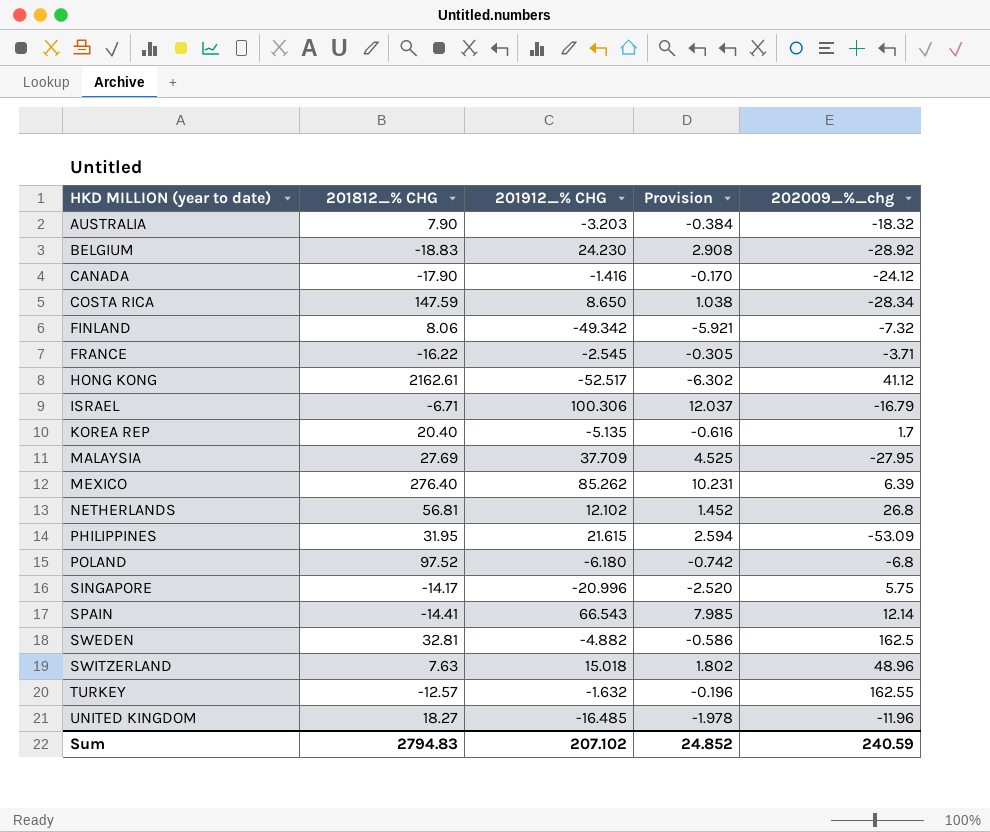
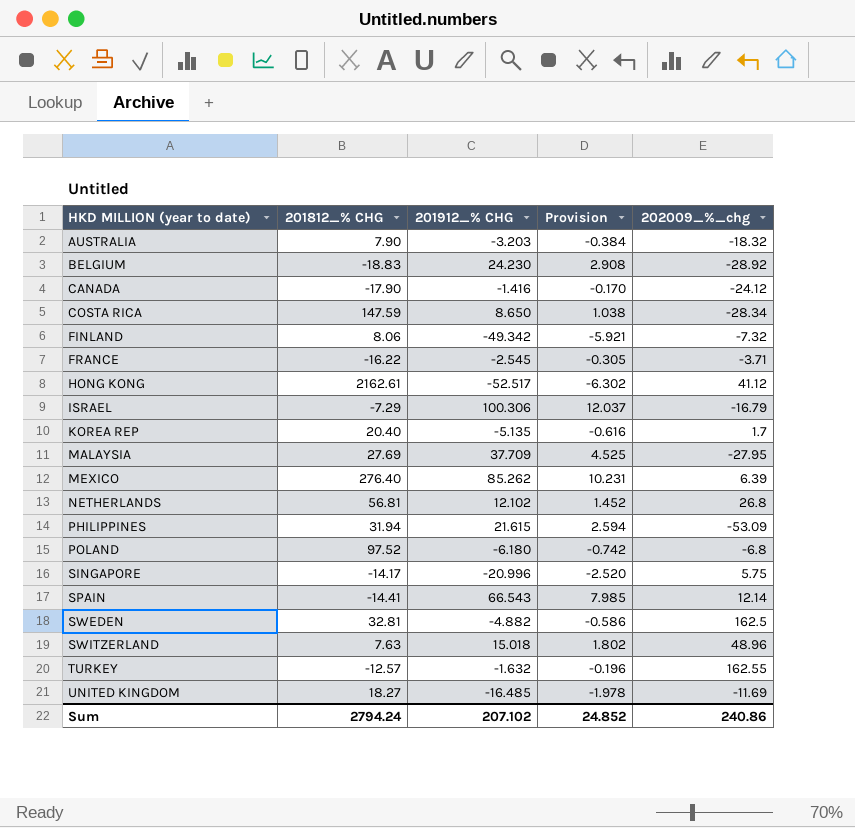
ISRAEL | 201812_% CHG: -6.71 -> -7.29
PHILIPPINES | 201812_% CHG: 31.95 -> 31.94
UNITED KINGDOM | 202009_%_chg: -11.96 -> -11.69
Sum | 201812_% CHG: 2794.83 -> 2794.24
Sum | 202009_%_chg: 240.59 -> 240.86

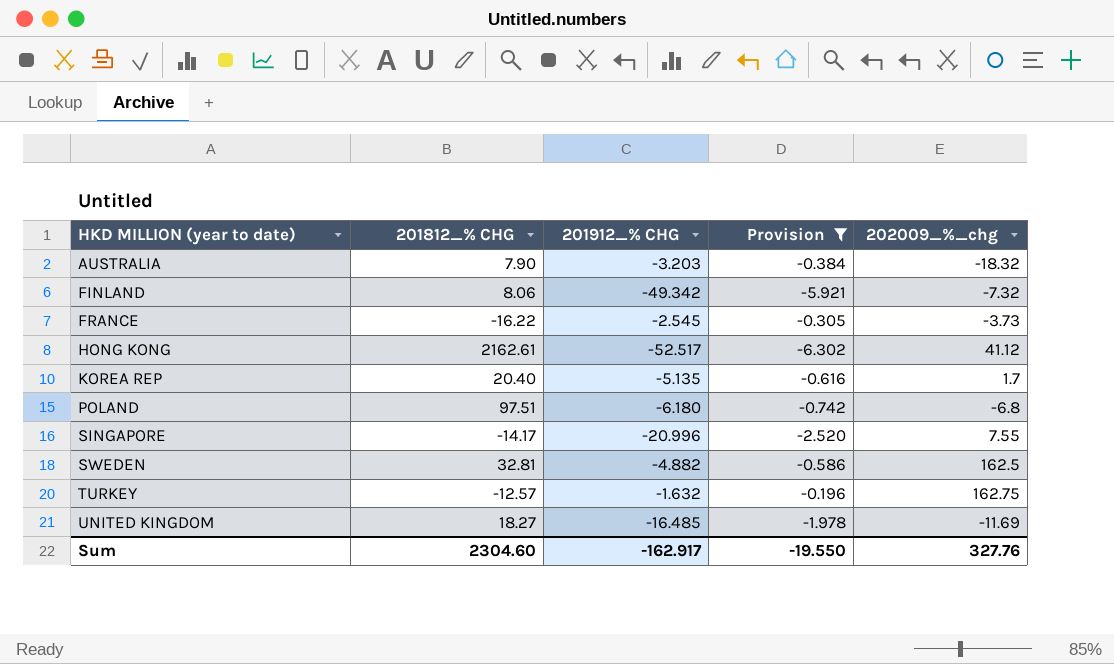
filter: none -> Provision <= -0.196
FRANCE | 202009_%_chg: -3.71 -> -3.73
POLAND | 201812_% CHG: 97.52 -> 97.51
SINGAPORE | 202009_%_chg: 5.75 -> 7.55
TURKEY | 202009_%_chg: 162.55 -> 162.75
Sum | 201812_% CHG: 2794.24 -> 2304.60
Sum | 201912_% CHG: 207.102 -> -162.917
Sum | Provision: 24.852 -> -19.550
Sum | 202009_%_chg: 240.86 -> 327.76

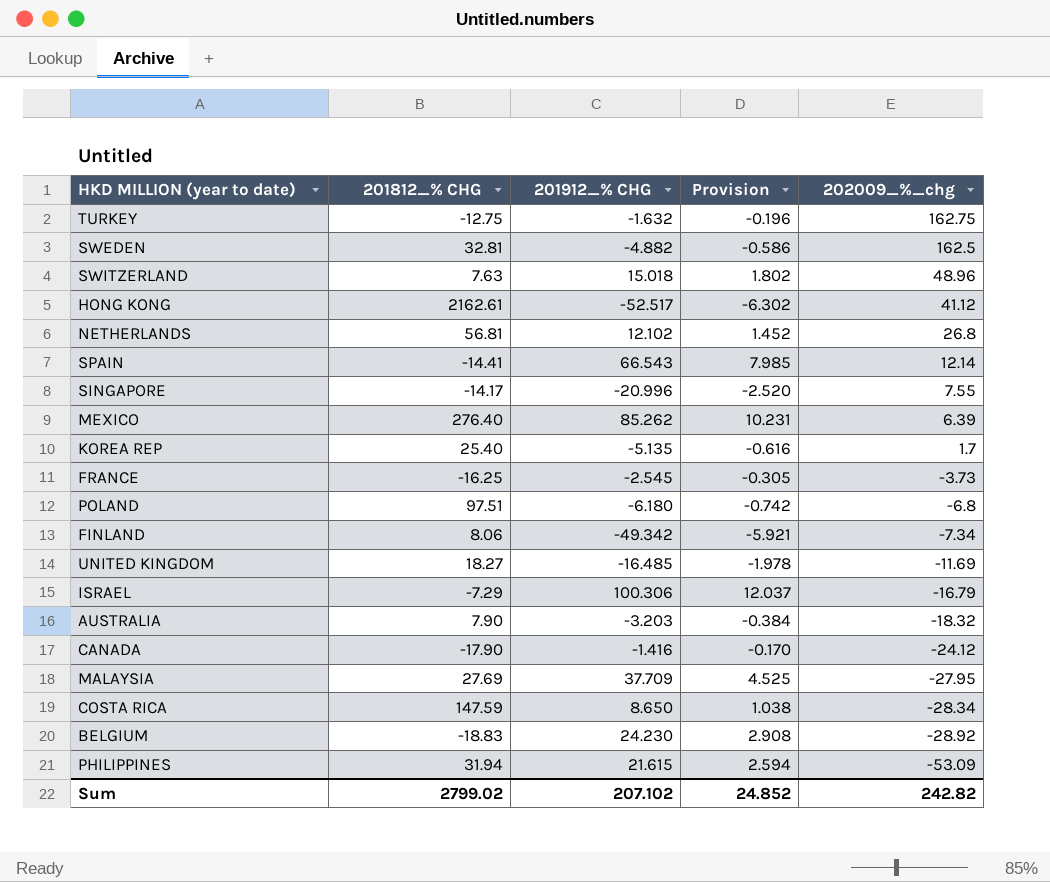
filter: Provision <= -0.196 -> none
row order: HKD MILLION (year to date) ascending -> 202009_%_chg descending
TURKEY | 201812_% CHG: -12.57 -> -12.75
KOREA REP | 201812_% CHG: 20.40 -> 25.40
FRANCE | 201812_% CHG: -16.22 -> -16.25
FINLAND | 202009_%_chg: -7.32 -> -7.34
Sum | 201812_% CHG: 2304.60 -> 2799.02
Sum | 201912_% CHG: -162.917 -> 207.102
Sum | Provision: -19.550 -> 24.852
Sum | 202009_%_chg: 327.76 -> 242.82

